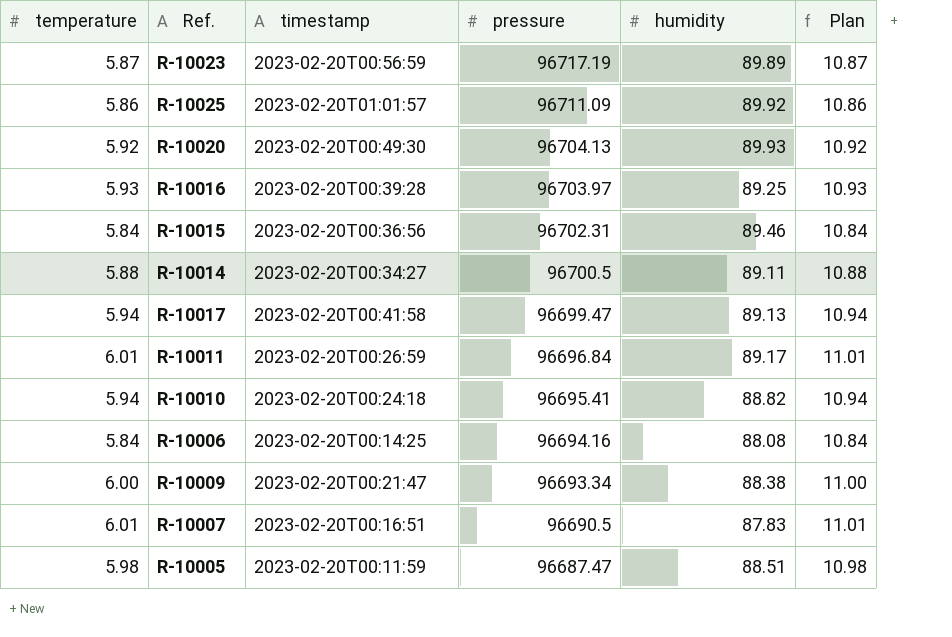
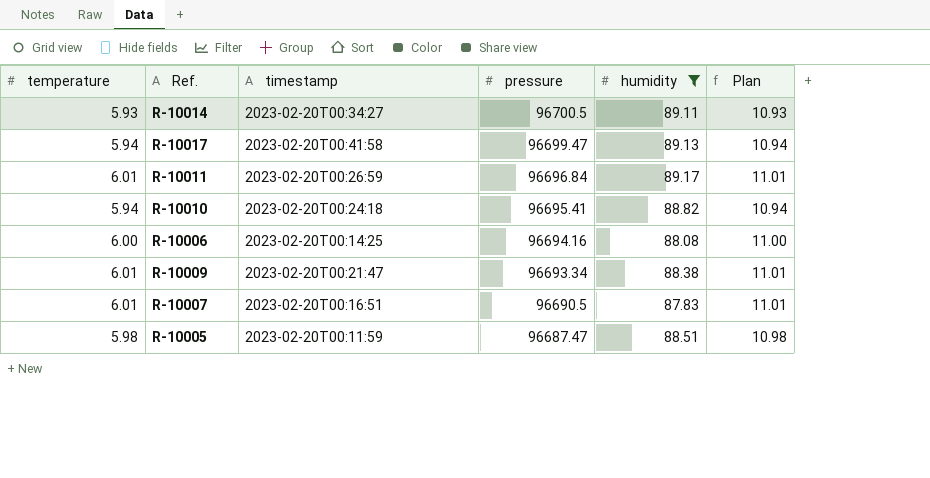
filter: none -> humidity <= 89.17
R-10014 | temperature: 5.88 -> 5.93
R-10014 | Plan: 10.88 -> 10.93
R-10006 | temperature: 5.84 -> 6.00
R-10006 | Plan: 10.84 -> 11.00
R-10009 | temperature: 6.00 -> 6.01
R-10009 | Plan: 11.00 -> 11.01

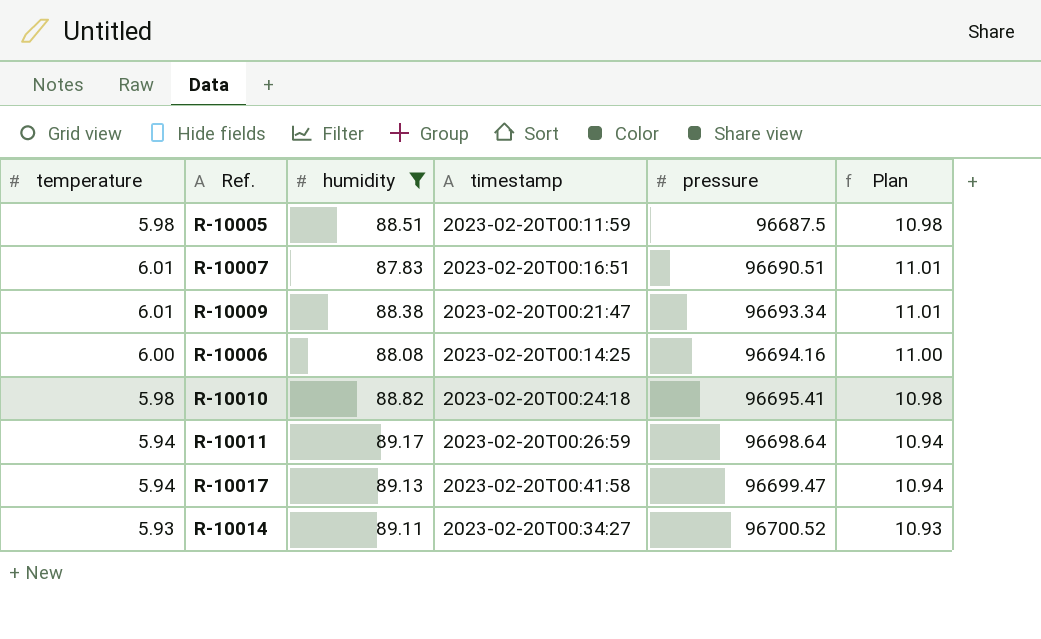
row order: pressure descending -> pressure ascending
column humidity | position: 5 -> 3
R-10005 | pressure: 96687.47 -> 96687.5
R-10007 | pressure: 96690.5 -> 96690.51
R-10010 | temperature: 5.94 -> 5.98
R-10010 | Plan: 10.94 -> 10.98
R-10011 | temperature: 6.01 -> 5.94
R-10011 | pressure: 96696.84 -> 96698.64
R-10011 | Plan: 11.01 -> 10.94
R-10014 | pressure: 96700.5 -> 96700.52

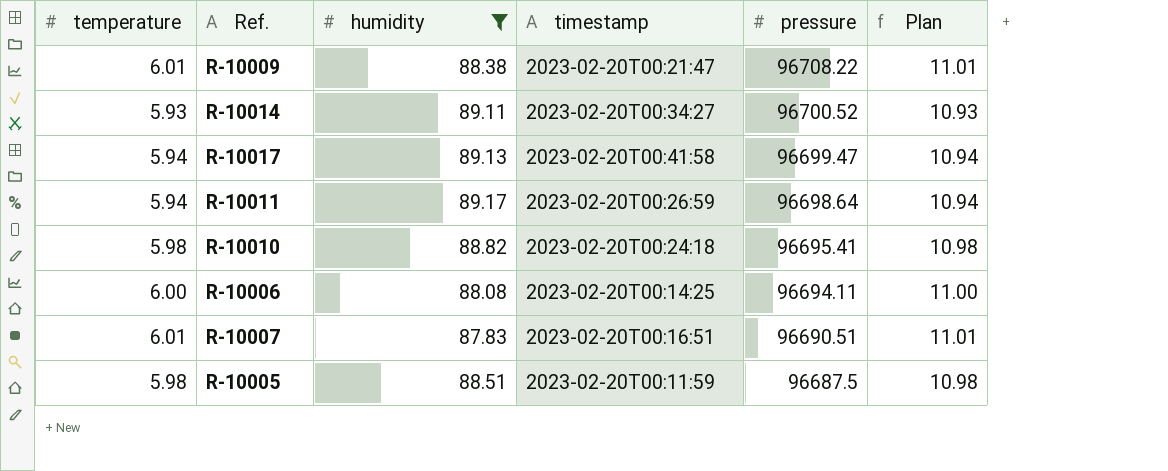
row order: pressure ascending -> pressure descending
R-10009 | pressure: 96693.34 -> 96708.22
R-10006 | pressure: 96694.16 -> 96694.11

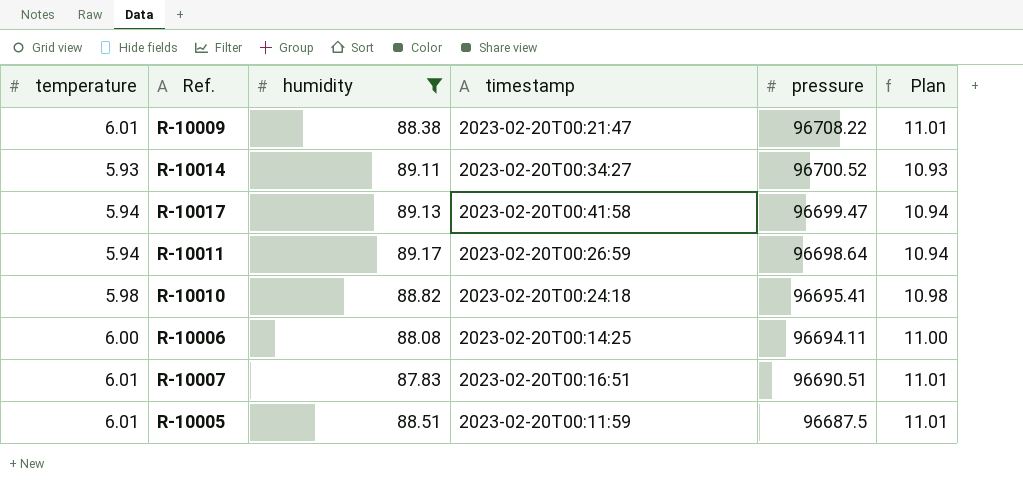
R-10005 | temperature: 5.98 -> 6.01
R-10005 | Plan: 10.98 -> 11.01

